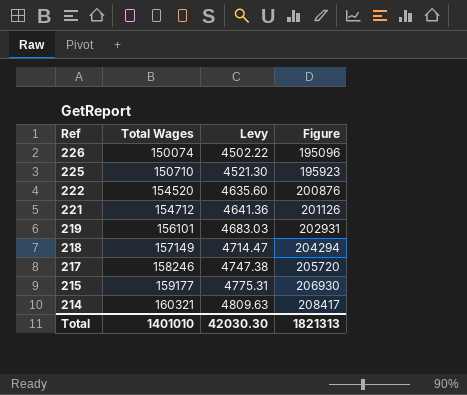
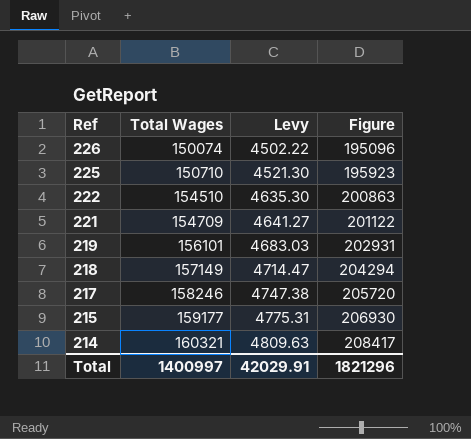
222 | Total Wages: 154520 -> 154510
222 | Levy: 4635.60 -> 4635.30
222 | Figure: 200876 -> 200863
221 | Total Wages: 154712 -> 154709
221 | Levy: 4641.36 -> 4641.27
221 | Figure: 201126 -> 201122
Total | Total Wages: 1401010 -> 1400997
Total | Levy: 42030.30 -> 42029.91
Total | Figure: 1821313 -> 1821296

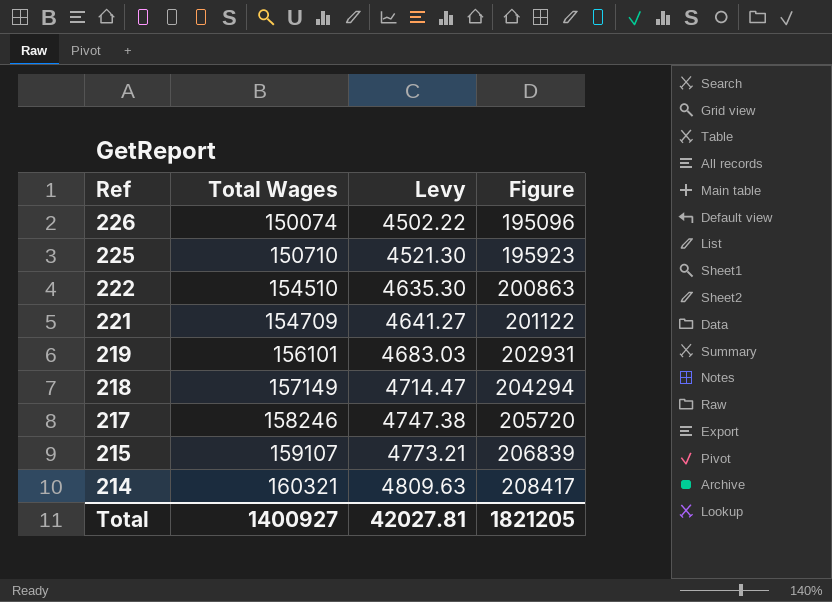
215 | Total Wages: 159177 -> 159107
215 | Levy: 4775.31 -> 4773.21
215 | Figure: 206930 -> 206839
Total | Total Wages: 1400997 -> 1400927
Total | Levy: 42029.91 -> 42027.81
Total | Figure: 1821296 -> 1821205

